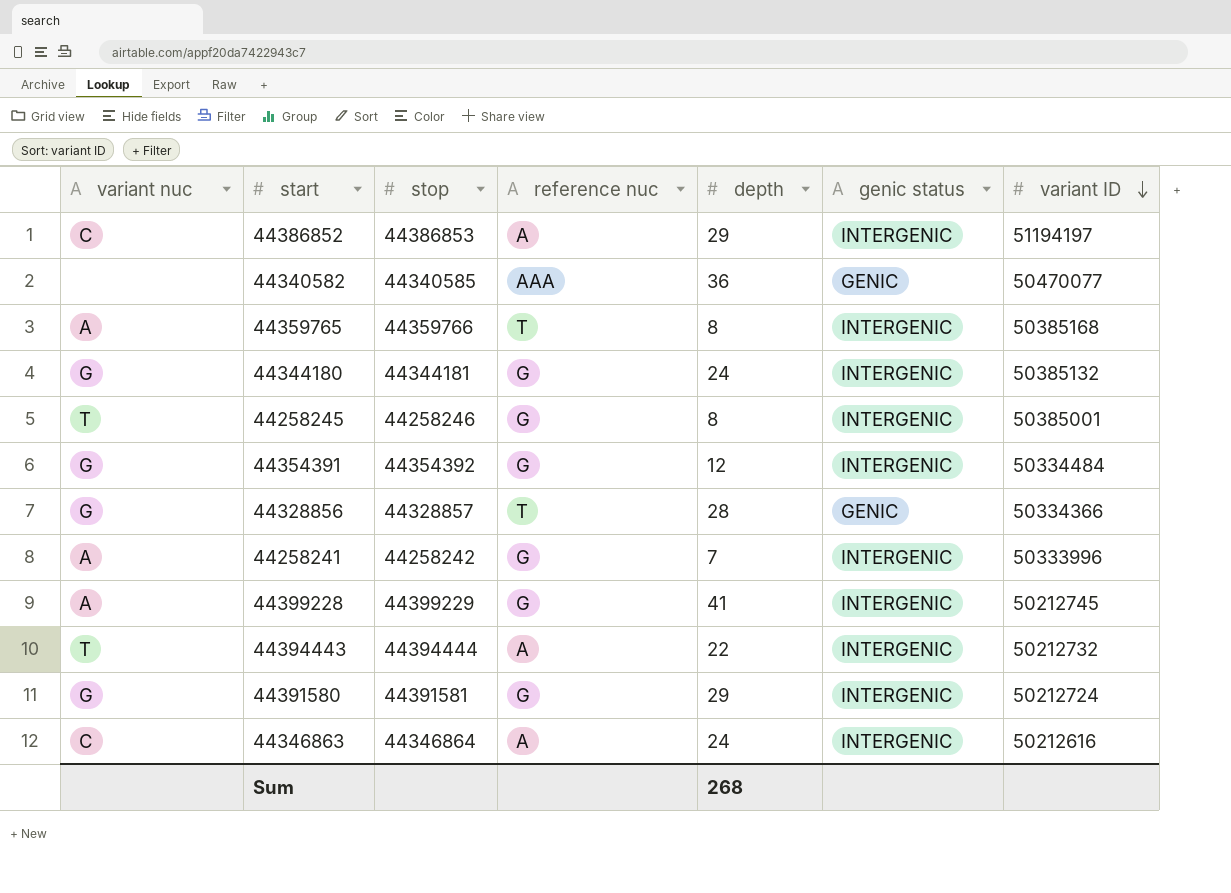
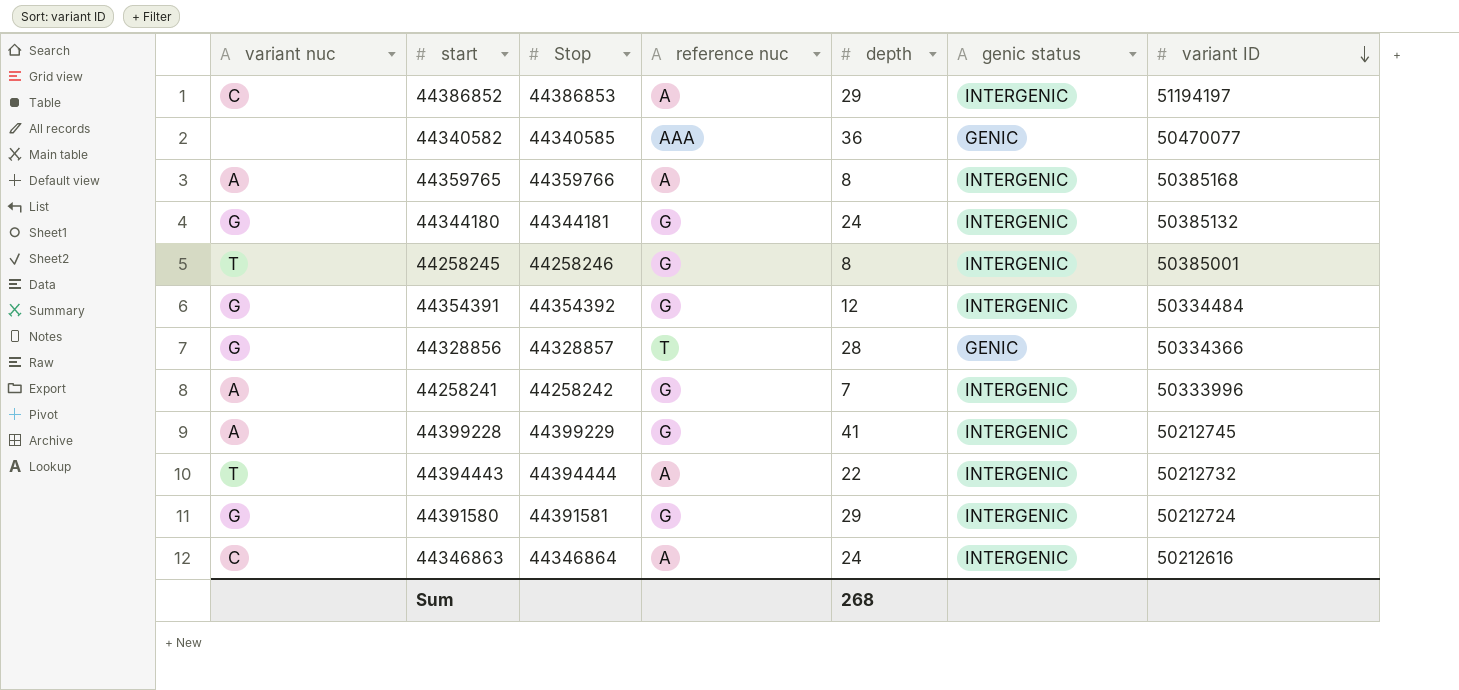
column name: stop -> Stop
44359765 | reference nuc: T -> A

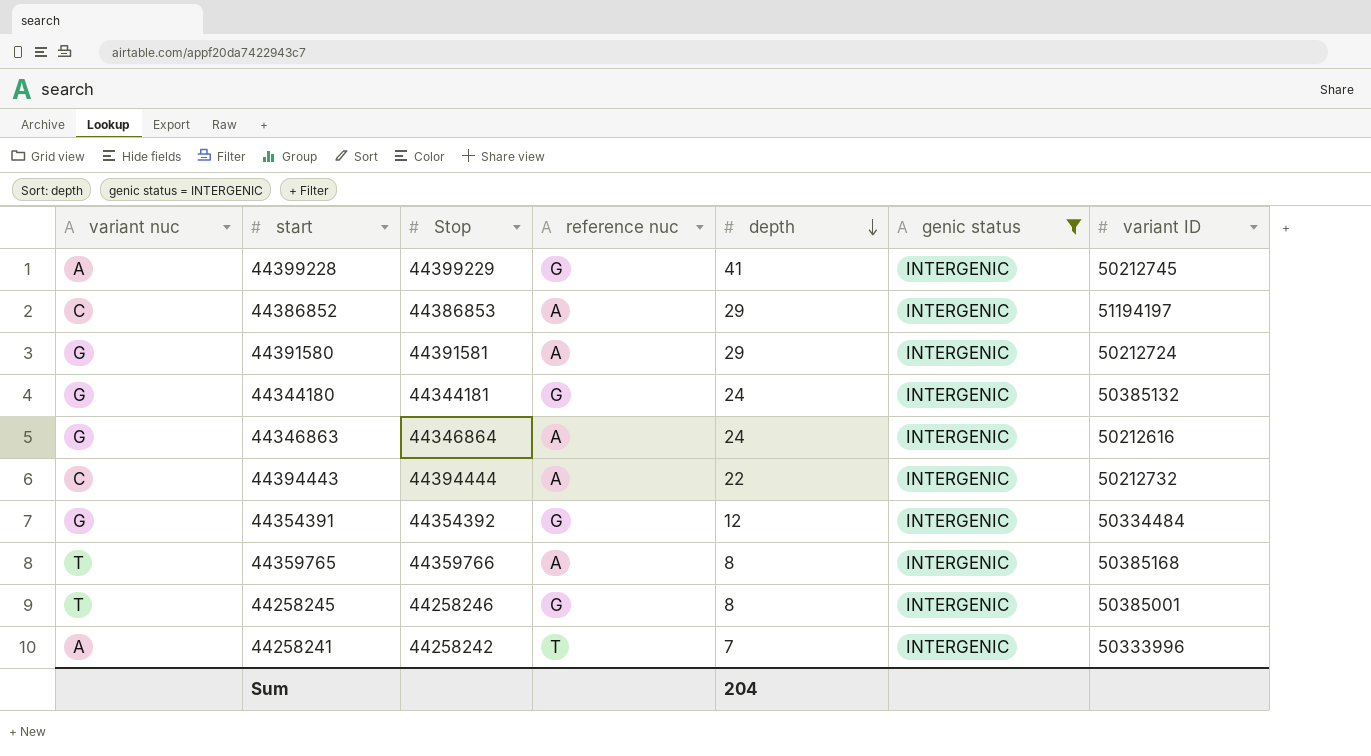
filter: none -> genic status = INTERGENIC
row order: variant ID descending -> depth descending
44391580 | reference nuc: G -> A
44346863 | variant nuc: C -> G
44394443 | variant nuc: T -> C
44359765 | variant nuc: A -> T
44258241 | reference nuc: G -> T
Sum | depth: 268 -> 204

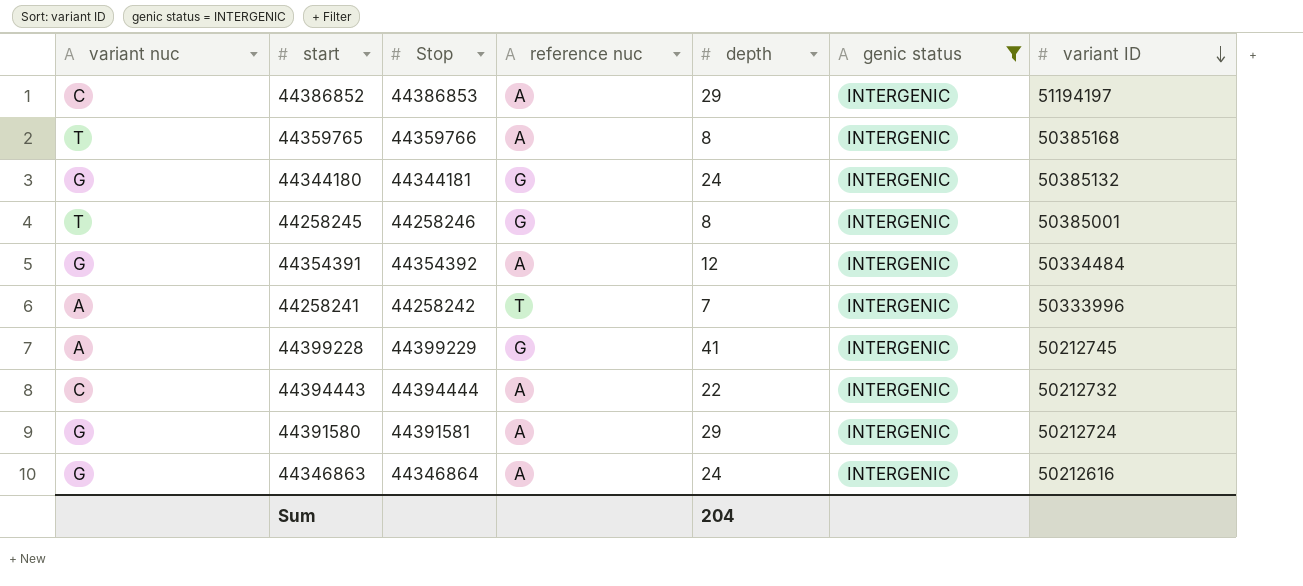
row order: depth descending -> variant ID descending
44354391 | reference nuc: G -> A

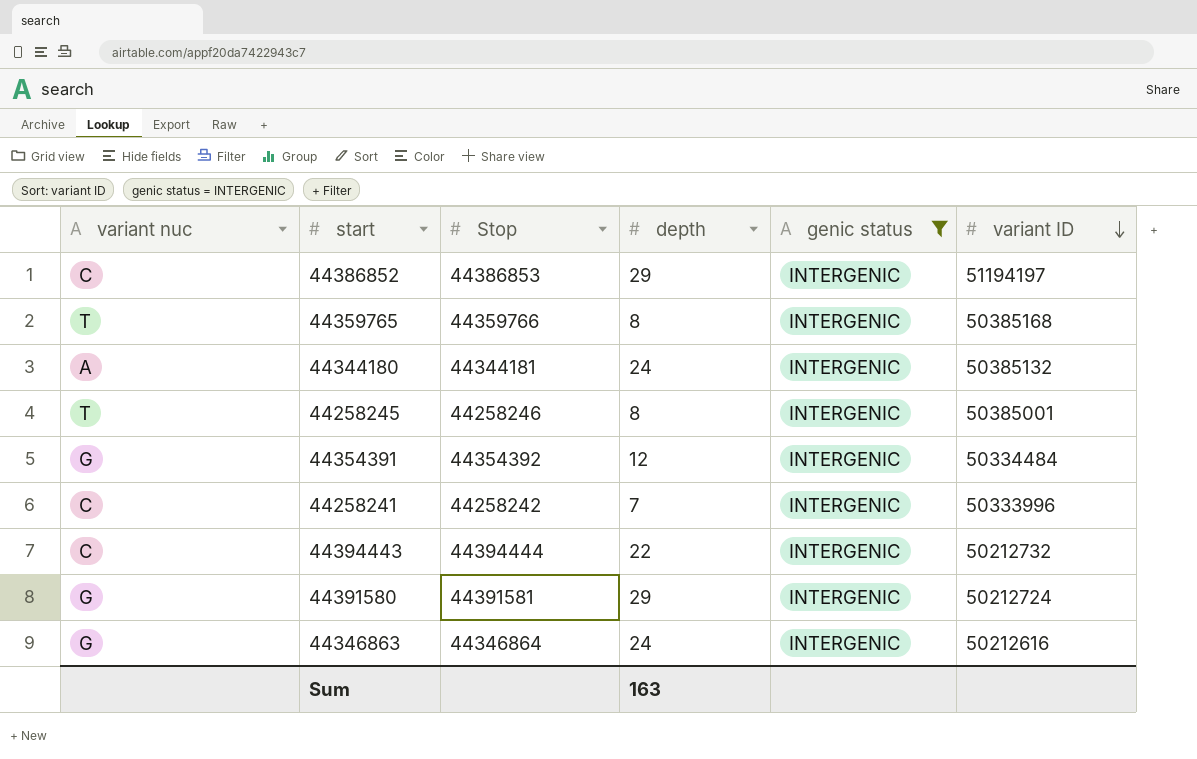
column reference nuc | position: 4 -> none
row 44399228: A | 44399229 | G | 41 | INTERGENIC | 50212745 -> none
44344180 | variant nuc: G -> A
44258241 | variant nuc: A -> C
Sum | depth: 204 -> 163

